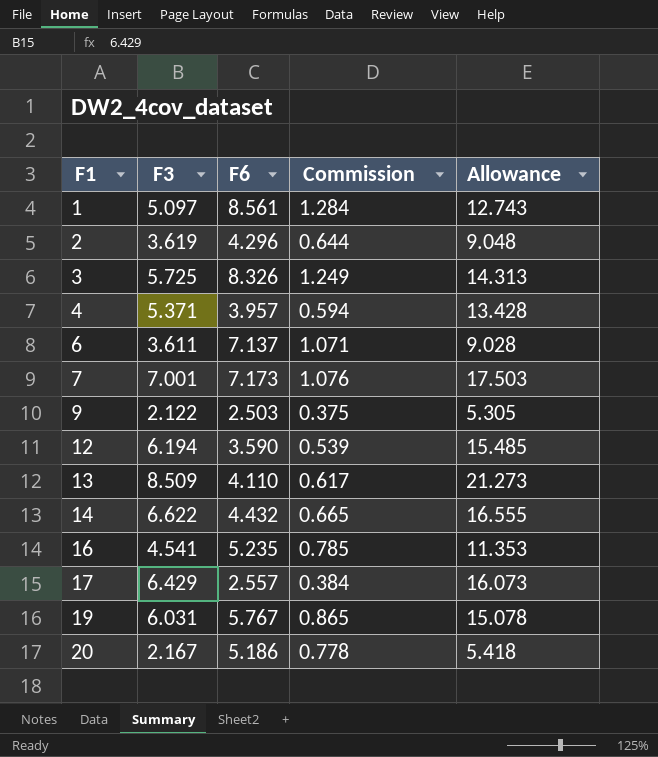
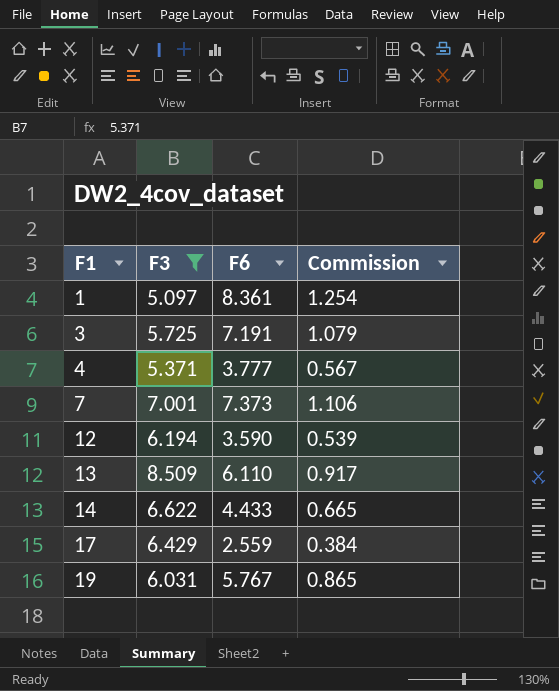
filter: none -> F3 >= 5.097
column Allowance | formula: [F3] * 2.5 -> none
1 | F6: 8.561 -> 8.361
1 | Commission: 1.284 -> 1.254
3 | F6: 8.326 -> 7.191
3 | Commission: 1.249 -> 1.079
4 | F6: 3.957 -> 3.777
4 | Commission: 0.594 -> 0.567
7 | F6: 7.173 -> 7.373
7 | Commission: 1.076 -> 1.106
13 | F6: 4.110 -> 6.110
13 | Commission: 0.617 -> 0.917
14 | F6: 4.432 -> 4.433
17 | F6: 2.557 -> 2.559

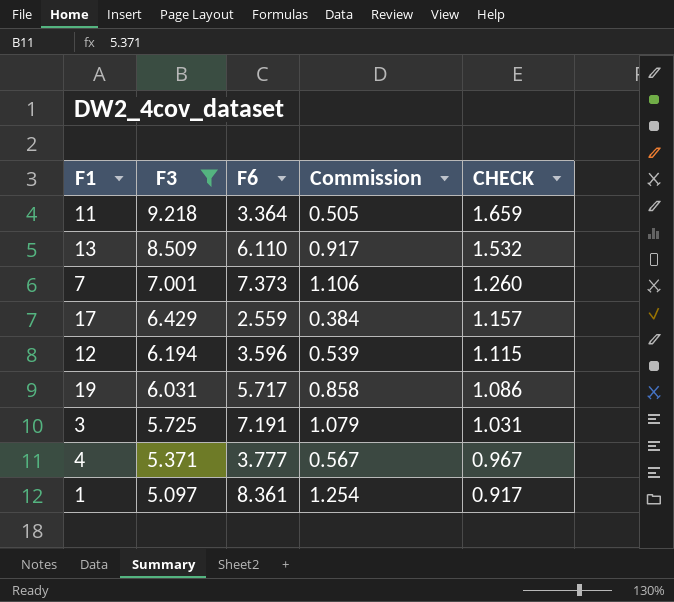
row order: F1 ascending -> F3 descending
column CHECK | formula: none -> [F3] * 0.18
row 14: 6.622 | 4.433 | 0.665 -> none
row 11: none -> 9.218 | 3.364 | 0.505 | 1.659
12 | F6: 3.590 -> 3.596
19 | F6: 5.767 -> 5.717
19 | Commission: 0.865 -> 0.858

